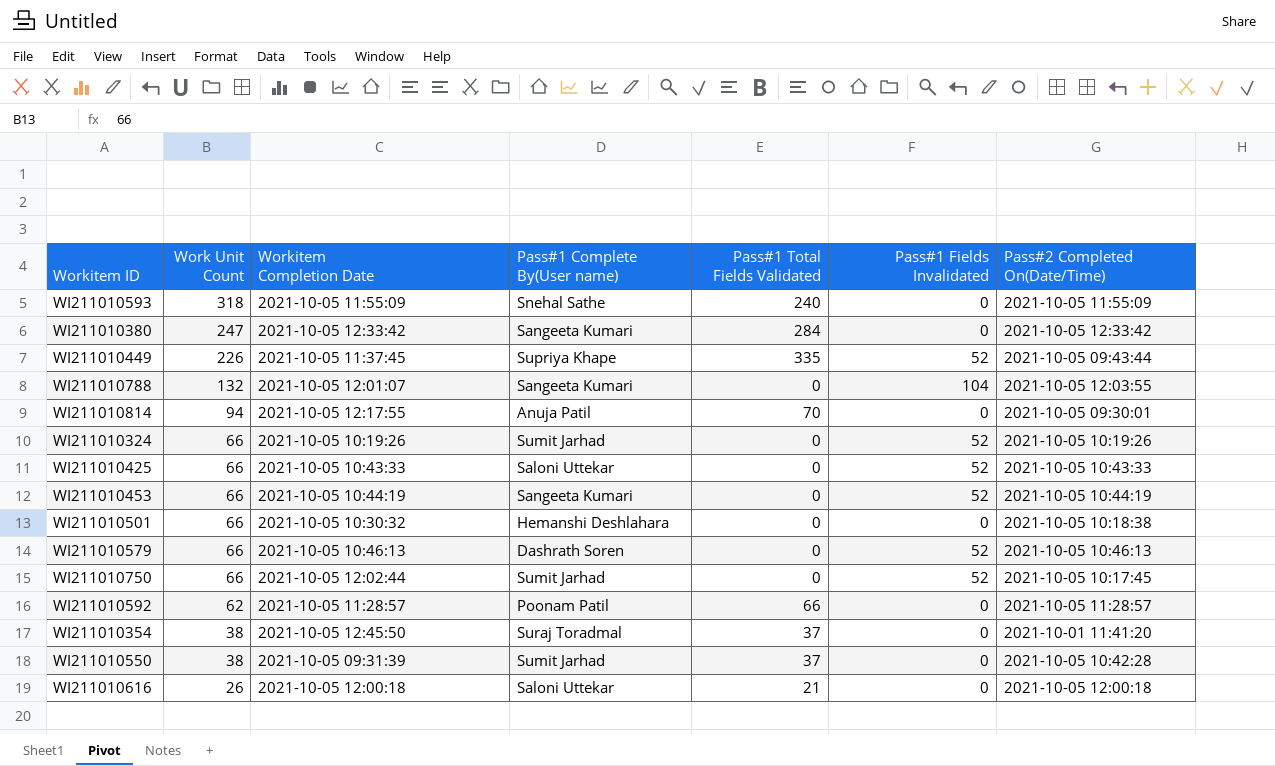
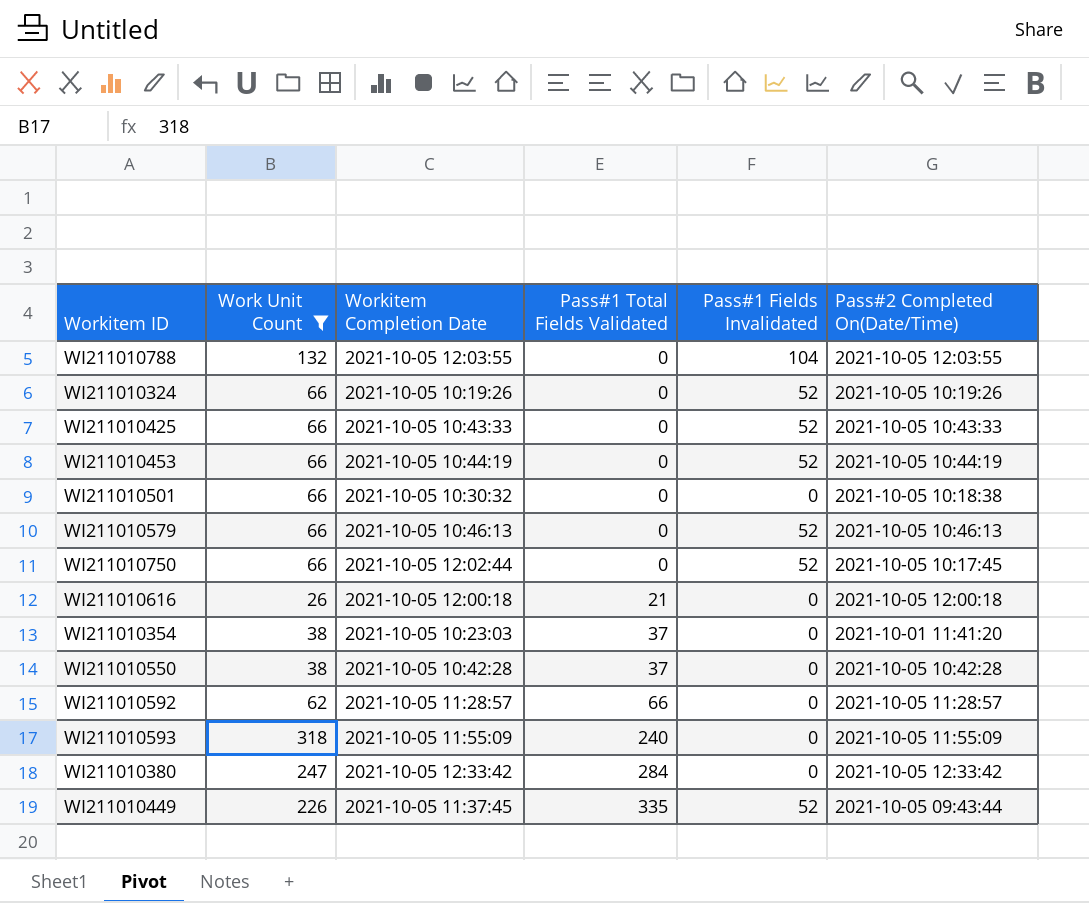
filter: none -> Work Unit Count != 94
row order: Work Unit Count descending -> Pass#1 Total Fields Validated ascending
column Pass#1 Complete By(User name) | position: 4 -> none
WI211010788 | Workitem Completion Date: 2021-10-05 12:01:07 -> 2021-10-05 12:03:55
WI211010354 | Workitem Completion Date: 2021-10-05 12:45:50 -> 2021-10-05 10:23:03
WI211010550 | Workitem Completion Date: 2021-10-05 09:31:39 -> 2021-10-05 10:42:28

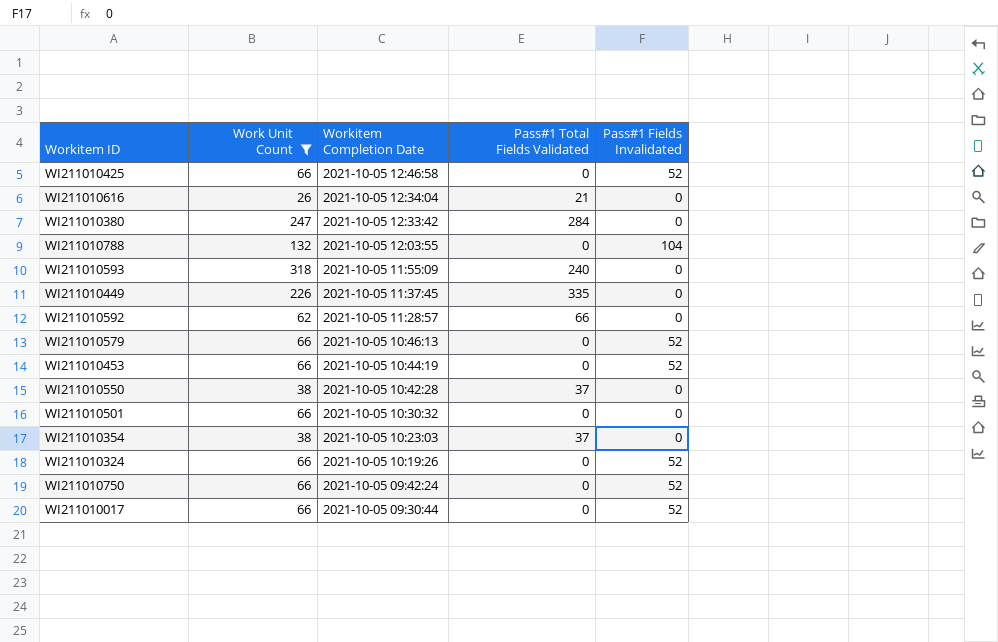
row order: Pass#1 Total Fields Validated ascending -> Workitem Completion Date descending
column Pass#2 Completed On(Date/Time) | position: 6 -> none
WI211010425 | Workitem Completion Date: 2021-10-05 10:43:33 -> 2021-10-05 12:46:58
WI211010616 | Workitem Completion Date: 2021-10-05 12:00:18 -> 2021-10-05 12:34:04
WI211010449 | Pass#1 Fields Invalidated: 52 -> 0
WI211010750 | Workitem Completion Date: 2021-10-05 12:02:44 -> 2021-10-05 09:42:24
row WI211010017: none -> 66 | 2021-10-05 09:30:44 | 0 | 52

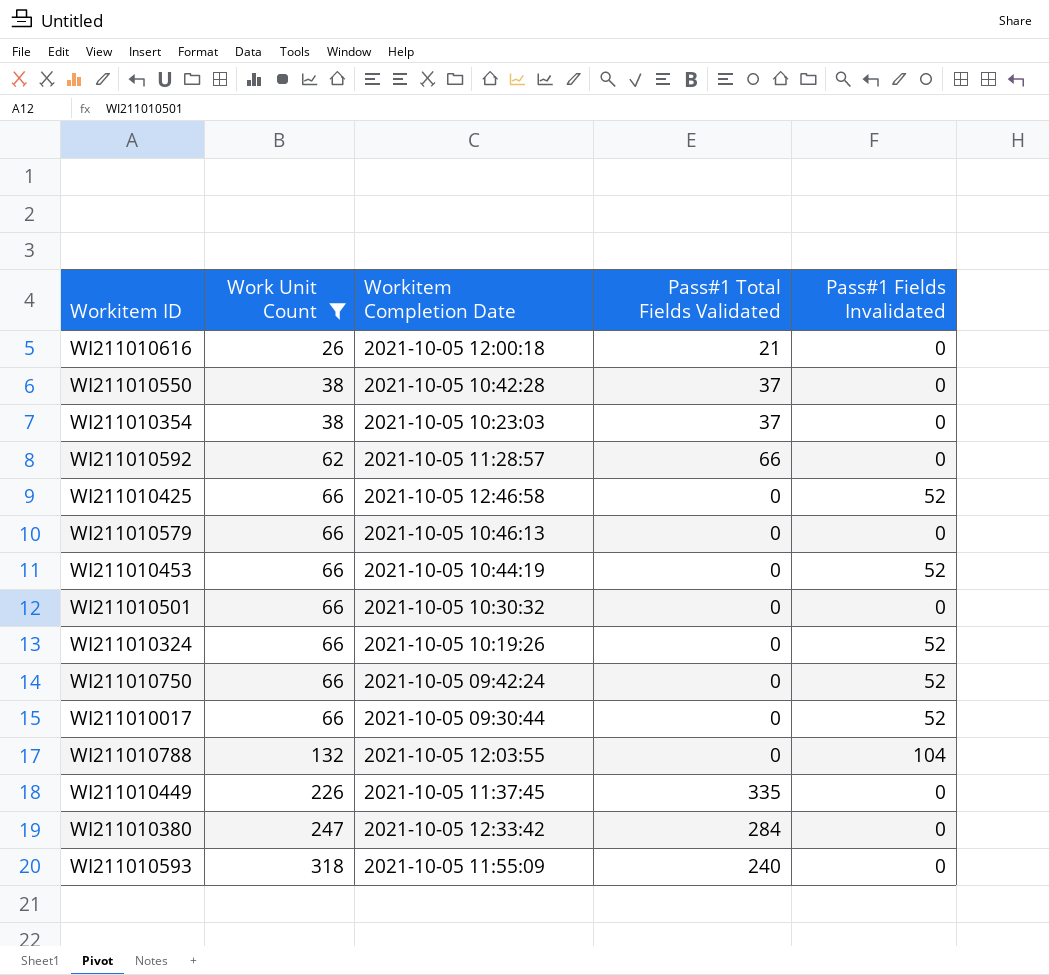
row order: Workitem Completion Date descending -> Work Unit Count ascending
WI211010616 | Workitem Completion Date: 2021-10-05 12:34:04 -> 2021-10-05 12:00:18
WI211010579 | Pass#1 Fields Invalidated: 52 -> 0

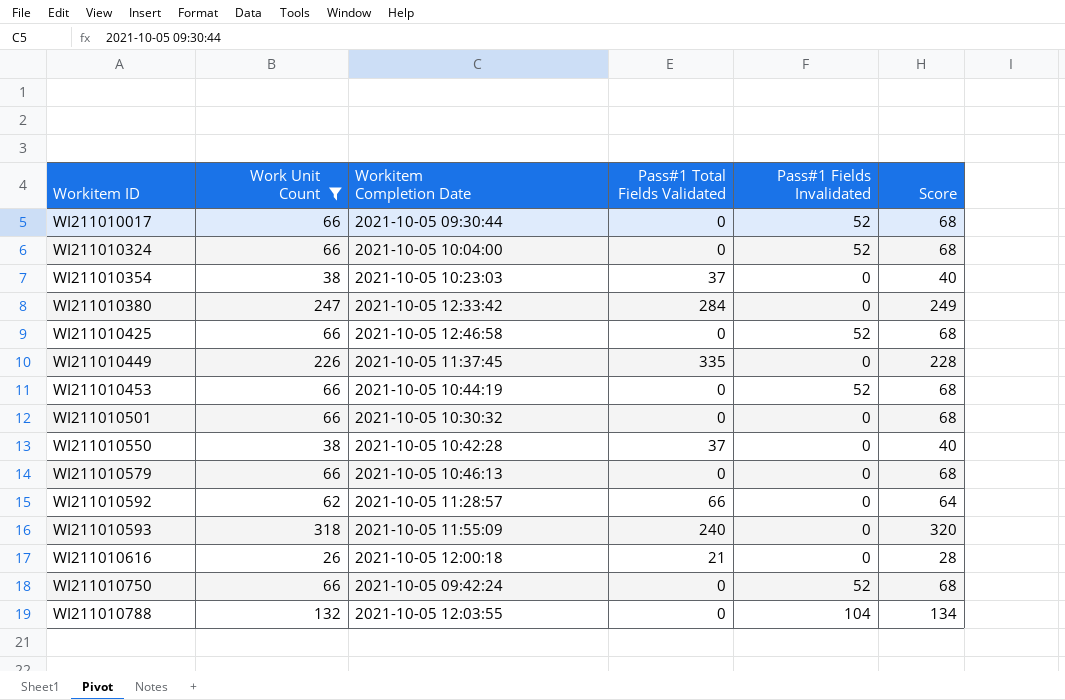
row order: Work Unit Count ascending -> Workitem ID ascending
column Score | formula: none -> [Work Unit Count] + 2
WI211010324 | Workitem Completion Date: 2021-10-05 10:19:26 -> 2021-10-05 10:04:00

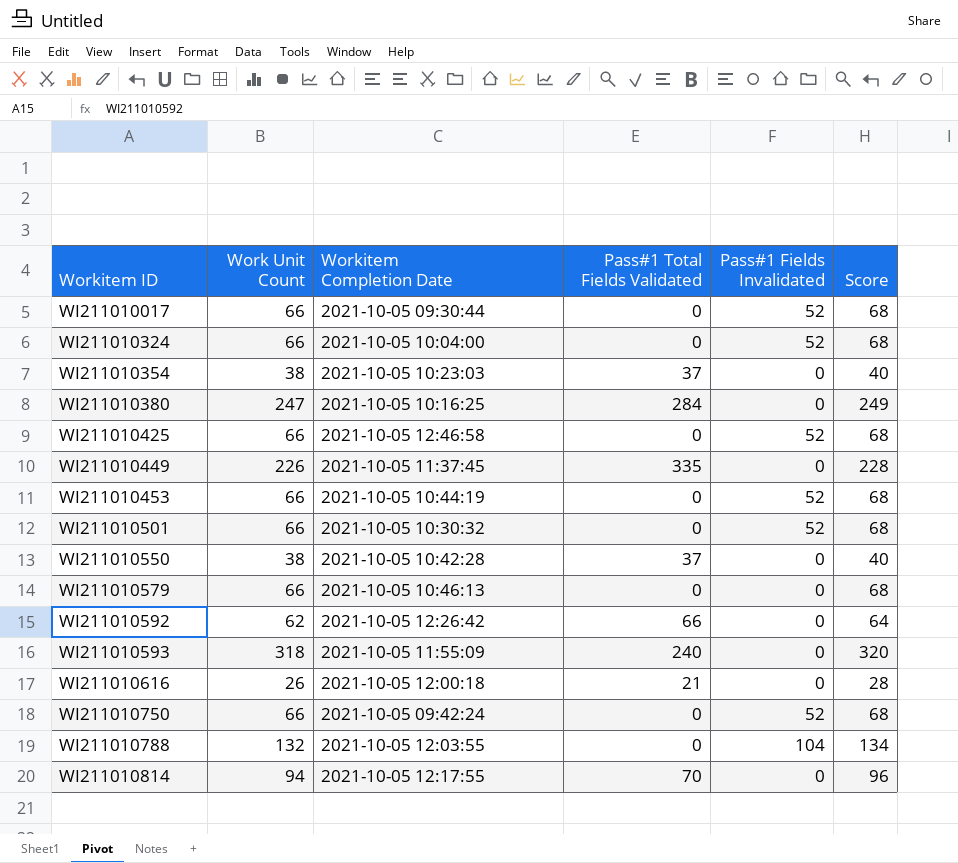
filter: Work Unit Count != 94 -> none
WI211010380 | Workitem Completion Date: 2021-10-05 12:33:42 -> 2021-10-05 10:16:25
WI211010501 | Pass#1 Fields Invalidated: 0 -> 52
WI211010592 | Workitem Completion Date: 2021-10-05 11:28:57 -> 2021-10-05 12:26:42

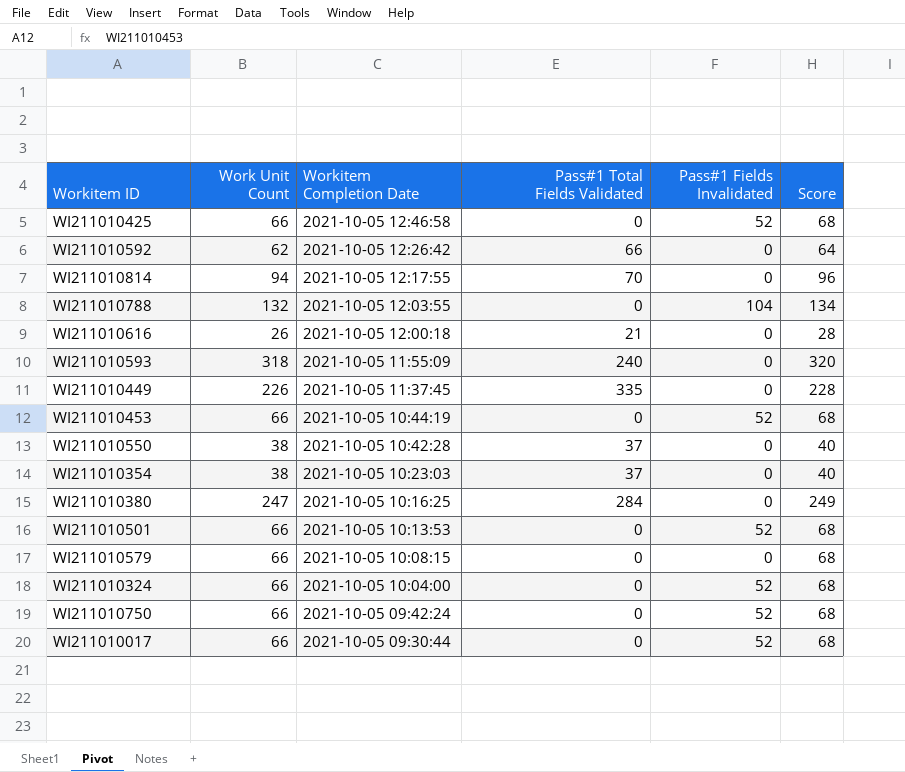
row order: Workitem ID ascending -> Workitem Completion Date descending
WI211010501 | Workitem Completion Date: 2021-10-05 10:30:32 -> 2021-10-05 10:13:53
WI211010579 | Workitem Completion Date: 2021-10-05 10:46:13 -> 2021-10-05 10:08:15

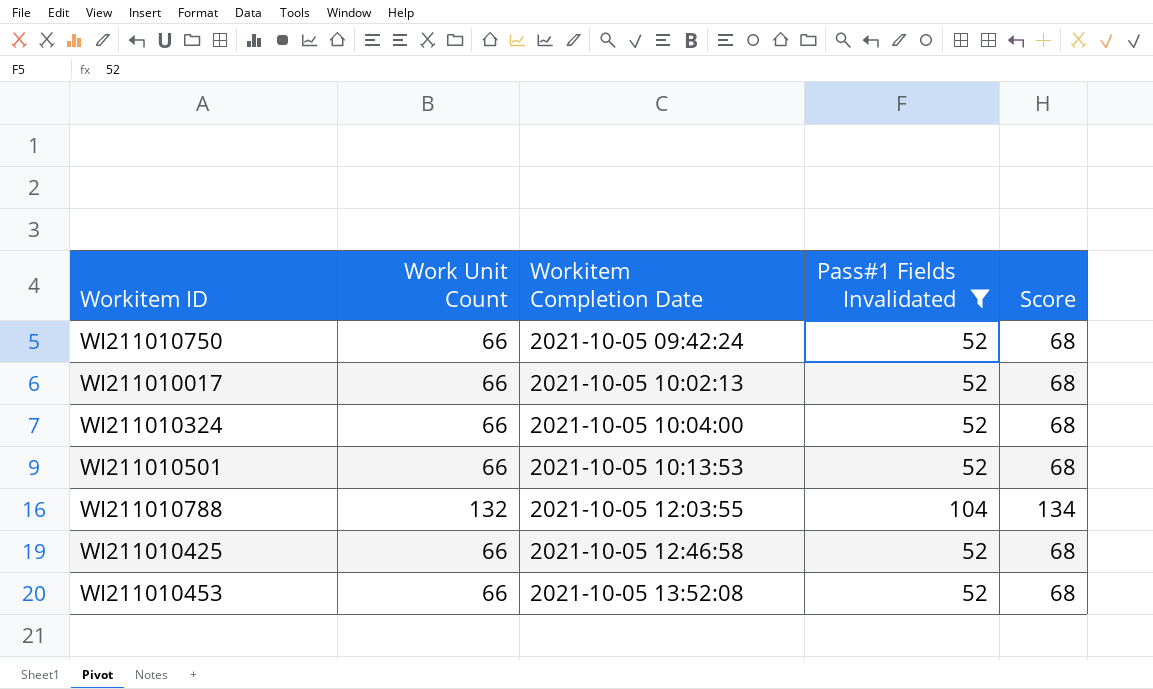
filter: none -> Pass#1 Fields Invalidated != 0
row order: Workitem Completion Date descending -> Workitem Completion Date ascending
column Pass#1 Total Fields Validated | position: 4 -> none
WI211010017 | Workitem Completion Date: 2021-10-05 09:30:44 -> 2021-10-05 10:02:13
WI211010453 | Workitem Completion Date: 2021-10-05 10:44:19 -> 2021-10-05 13:52:08

